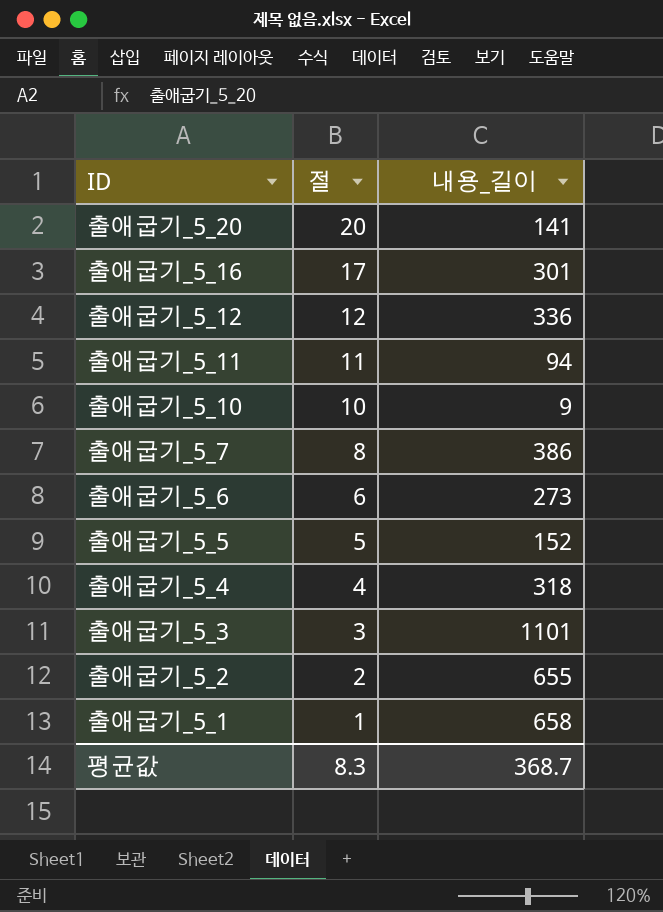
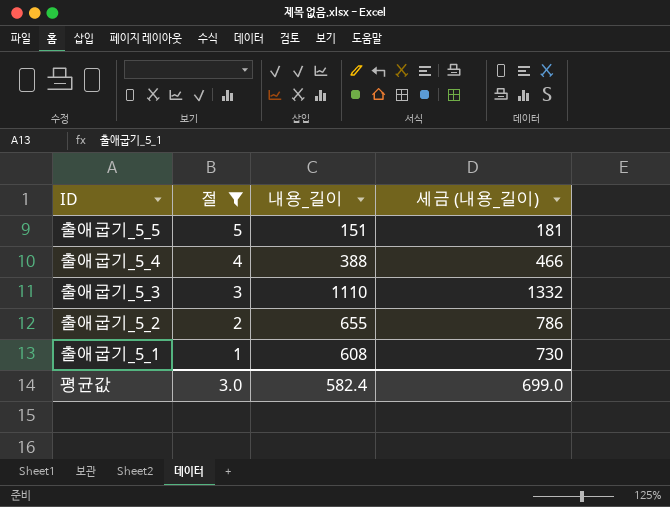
filter: none -> 절 <= 5
column 세금 (내용_길이) | formula: none -> [내용_길이] * 1.2
출애굽기_5_5 | 내용_길이: 152 -> 151
출애굽기_5_4 | 내용_길이: 318 -> 388
출애굽기_5_3 | 내용_길이: 1101 -> 1110
출애굽기_5_1 | 내용_길이: 658 -> 608
평균값 | 절: 8.3 -> 3.0
평균값 | 내용_길이: 368.7 -> 582.4

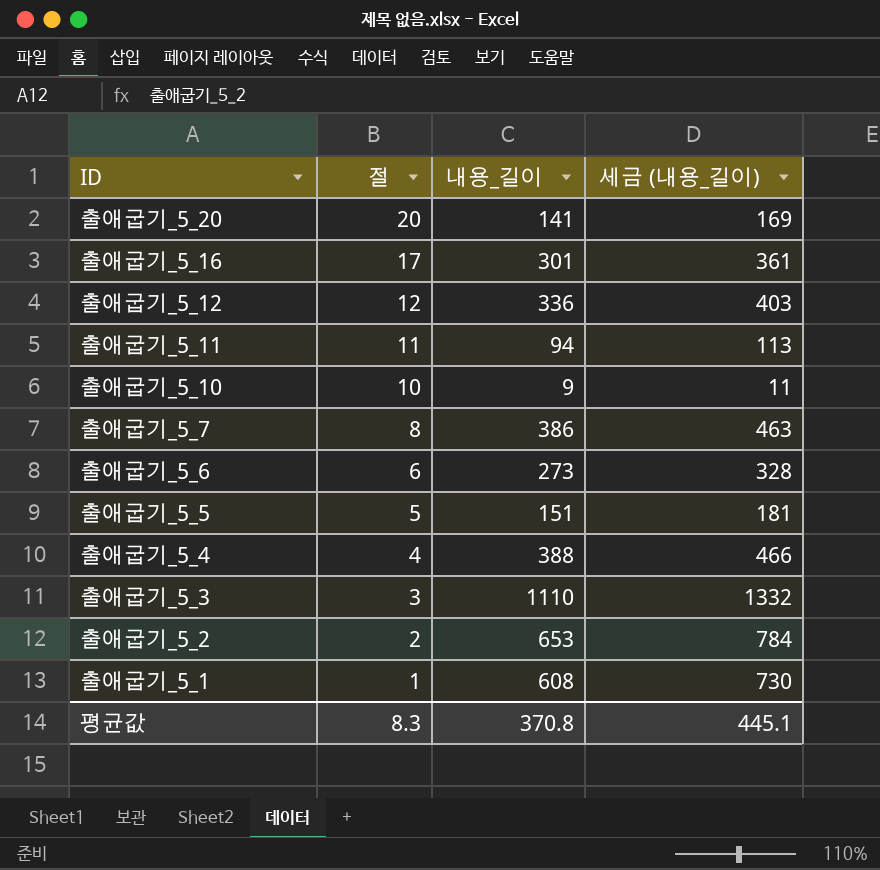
filter: 절 <= 5 -> none
출애굽기_5_2 | 내용_길이: 655 -> 653
출애굽기_5_2 | 세금 (내용_길이): 786 -> 784
평균값 | 절: 3.0 -> 8.3
평균값 | 내용_길이: 582.4 -> 370.8
평균값 | 세금 (내용_길이): 699.0 -> 445.1

